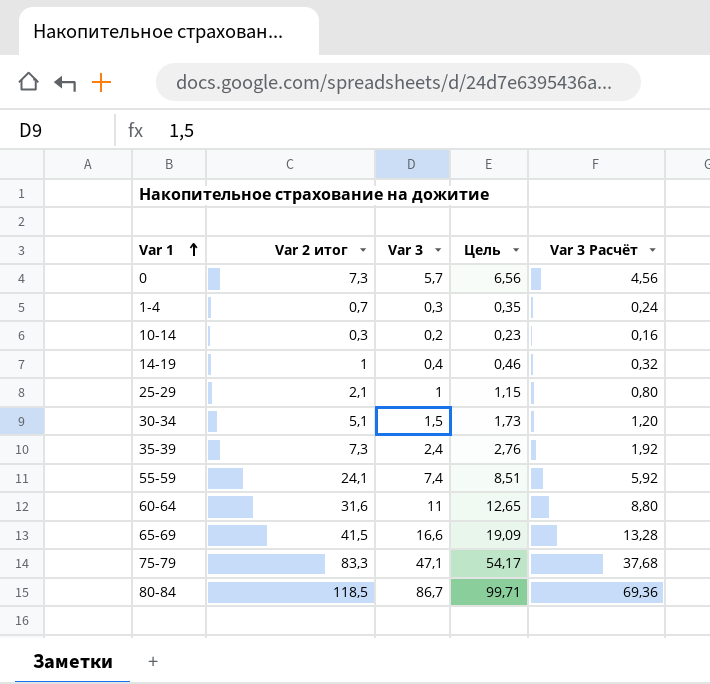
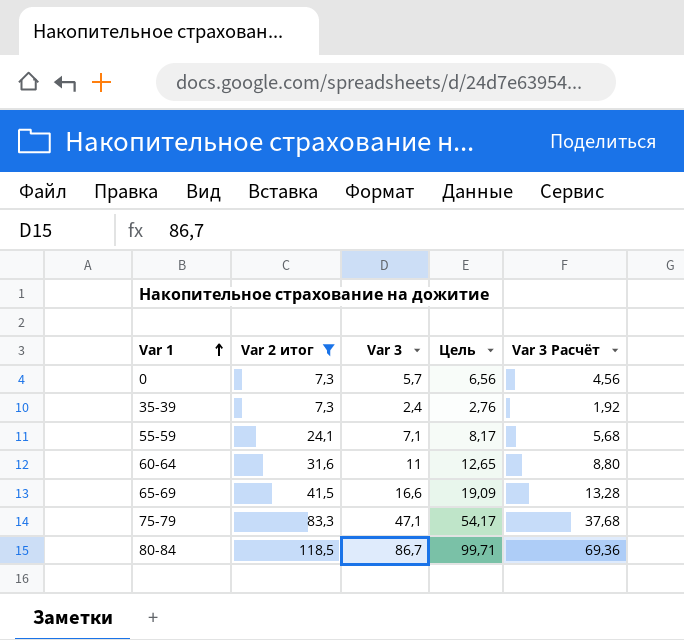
filter: none -> Var 2 итог >= 7,3
55-59 | Var 3: 7,4 -> 7,1
55-59 | Цель: 8,51 -> 8,17
55-59 | Var 3 Расчёт: 5,92 -> 5,68

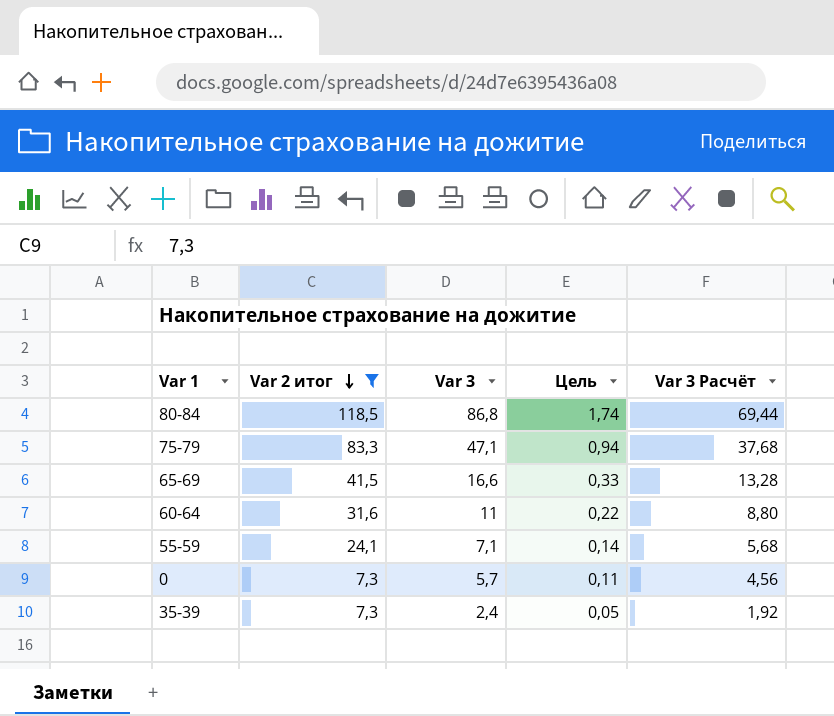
row order: Var 1 ascending -> Var 2 итог descending
column Цель | formula: [Var 3] * 1,15 -> [Var 3] * 0,02
80-84 | Var 3: 86,7 -> 86,8
80-84 | Var 3 Расчёт: 69,36 -> 69,44

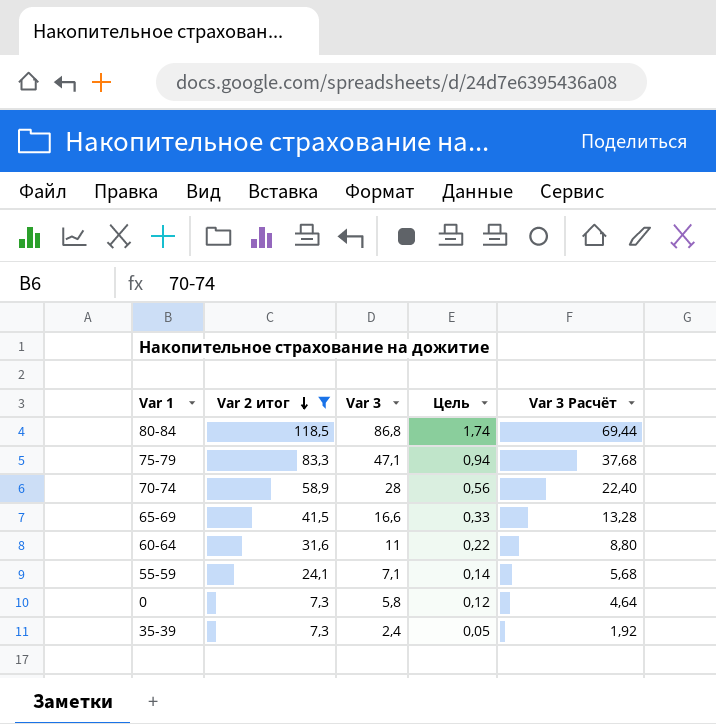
row 70-74: none -> 58,9 | 28 | 0,56 | 22,40
0 | Var 3: 5,7 -> 5,8
0 | Цель: 0,11 -> 0,12
0 | Var 3 Расчёт: 4,56 -> 4,64

